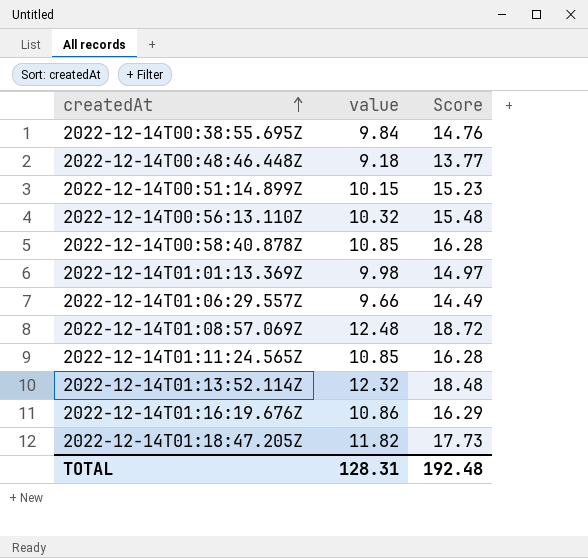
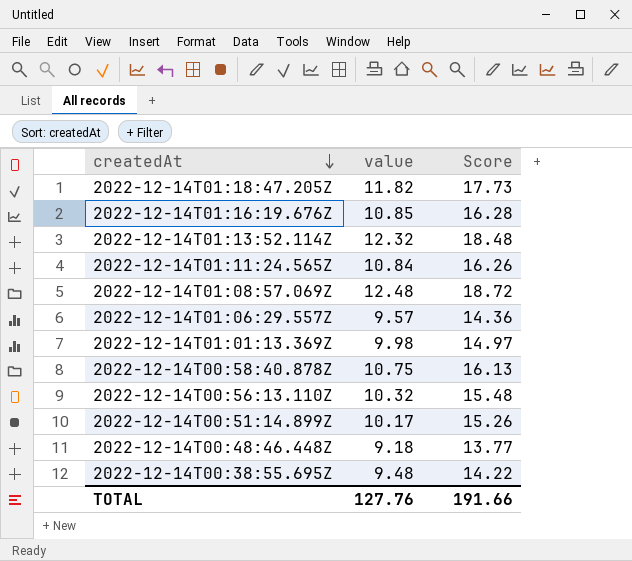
row order: createdAt ascending -> createdAt descending
2022-12-14T01:16:19.676Z | value: 10.86 -> 10.85
2022-12-14T01:16:19.676Z | Score: 16.29 -> 16.28
2022-12-14T01:11:24.565Z | value: 10.85 -> 10.84
2022-12-14T01:11:24.565Z | Score: 16.28 -> 16.26
2022-12-14T01:06:29.557Z | value: 9.66 -> 9.57
2022-12-14T01:06:29.557Z | Score: 14.49 -> 14.36
2022-12-14T00:58:40.878Z | value: 10.85 -> 10.75
2022-12-14T00:58:40.878Z | Score: 16.28 -> 16.13
2022-12-14T00:51:14.899Z | value: 10.15 -> 10.17
2022-12-14T00:51:14.899Z | Score: 15.23 -> 15.26
2022-12-14T00:38:55.695Z | value: 9.84 -> 9.48
2022-12-14T00:38:55.695Z | Score: 14.76 -> 14.22
TOTAL | value: 128.31 -> 127.76
TOTAL | Score: 192.48 -> 191.66

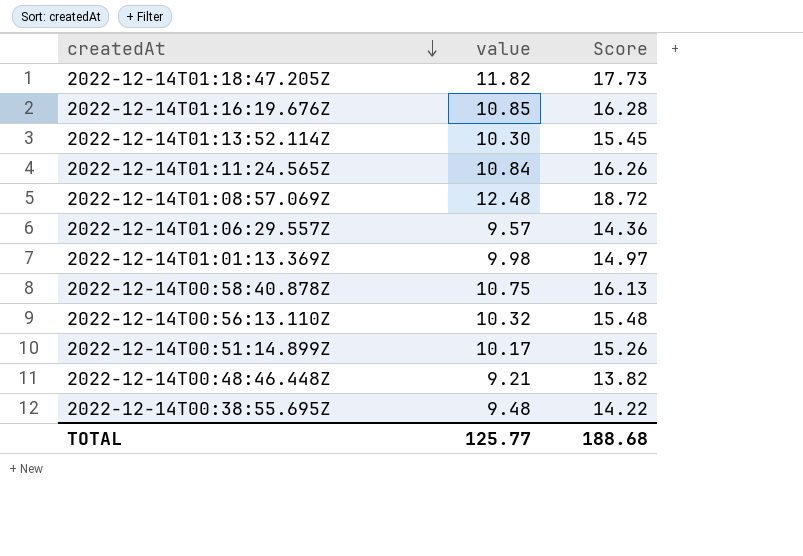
2022-12-14T01:13:52.114Z | value: 12.32 -> 10.30
2022-12-14T01:13:52.114Z | Score: 18.48 -> 15.45
2022-12-14T00:48:46.448Z | value: 9.18 -> 9.21
2022-12-14T00:48:46.448Z | Score: 13.77 -> 13.82
TOTAL | value: 127.76 -> 125.77
TOTAL | Score: 191.66 -> 188.68

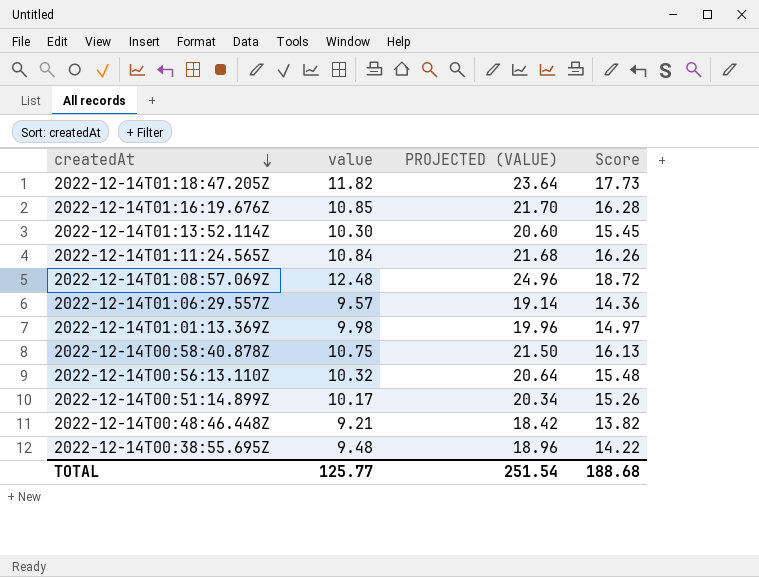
column PROJECTED (VALUE) | formula: none -> [value] * 2

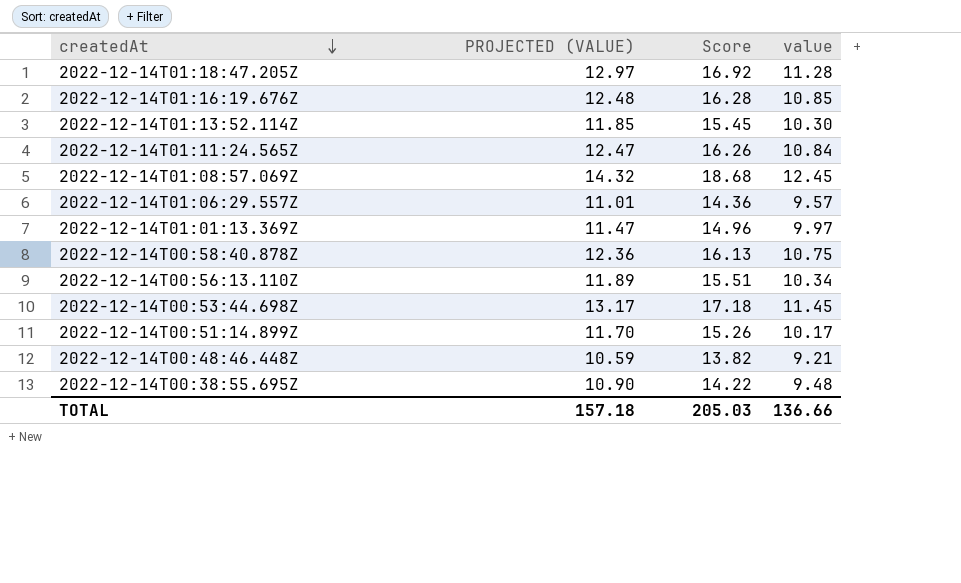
column PROJECTED (VALUE) | formula: [value] * 2 -> [value] * 1.15
column value | position: 2 -> 4
2022-12-14T01:18:47.205Z | Score: 17.73 -> 16.92
2022-12-14T01:18:47.205Z | value: 11.82 -> 11.28
2022-12-14T01:08:57.069Z | Score: 18.72 -> 18.68
2022-12-14T01:08:57.069Z | value: 12.48 -> 12.45
2022-12-14T01:01:13.369Z | Score: 14.97 -> 14.96
2022-12-14T01:01:13.369Z | value: 9.98 -> 9.97
2022-12-14T00:56:13.110Z | Score: 15.48 -> 15.51
2022-12-14T00:56:13.110Z | value: 10.32 -> 10.34
row 2022-12-14T00:53:44.698Z: none -> 13.17 | 17.18 | 11.45
TOTAL | PROJECTED (VALUE): 251.54 -> 157.18
TOTAL | Score: 188.68 -> 205.03
TOTAL | value: 125.77 -> 136.66

